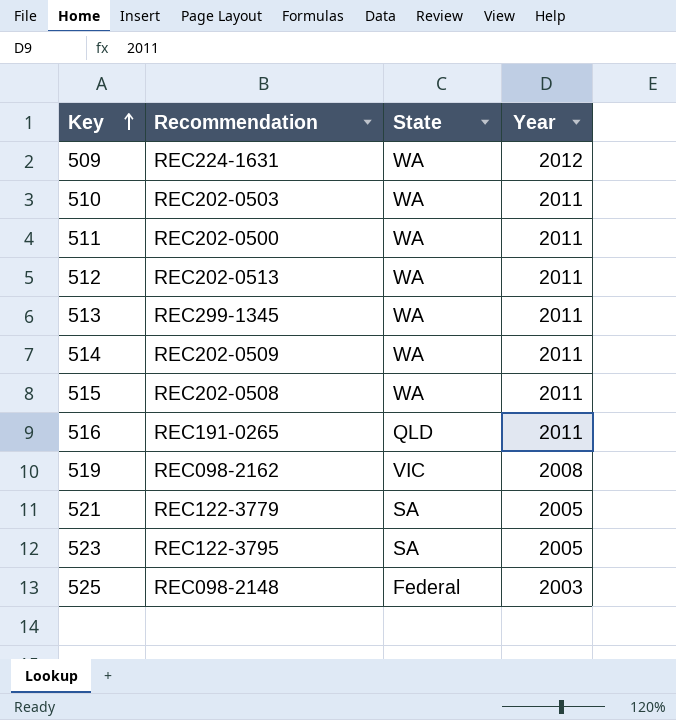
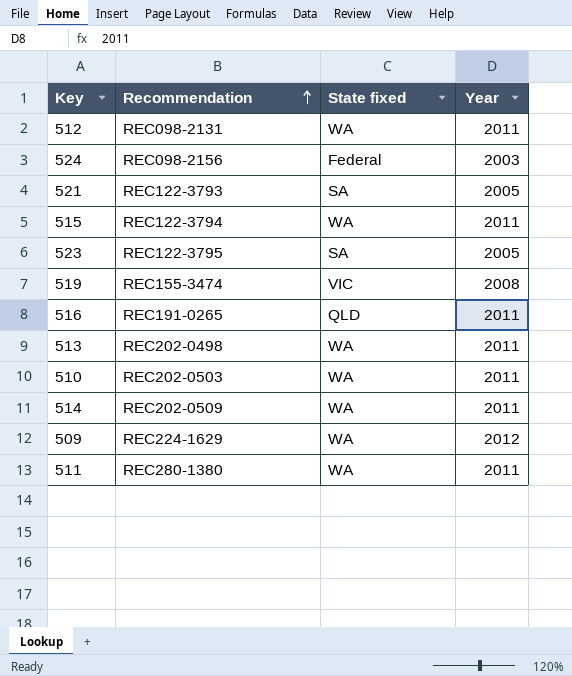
row order: Key ascending -> Recommendation ascending
column name: State -> State fixed
row 525: REC098-2148 | Federal | 2003 -> none
512 | Recommendation: REC202-0513 -> REC098-2131
row 524: none -> REC098-2156 | Federal | 2003
521 | Recommendation: REC122-3779 -> REC122-3793
515 | Recommendation: REC202-0508 -> REC122-3794
519 | Recommendation: REC098-2162 -> REC155-3474
513 | Recommendation: REC299-1345 -> REC202-0498
509 | Recommendation: REC224-1631 -> REC224-1629
511 | Recommendation: REC202-0500 -> REC280-1380

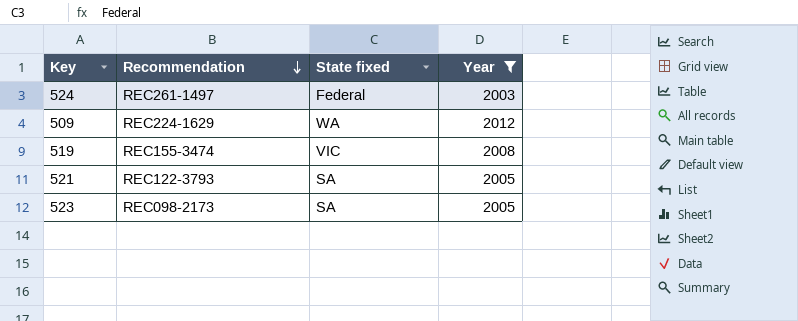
filter: none -> Year != 2011
row order: Recommendation ascending -> Recommendation descending
524 | Recommendation: REC098-2156 -> REC261-1497
523 | Recommendation: REC122-3795 -> REC098-2173

